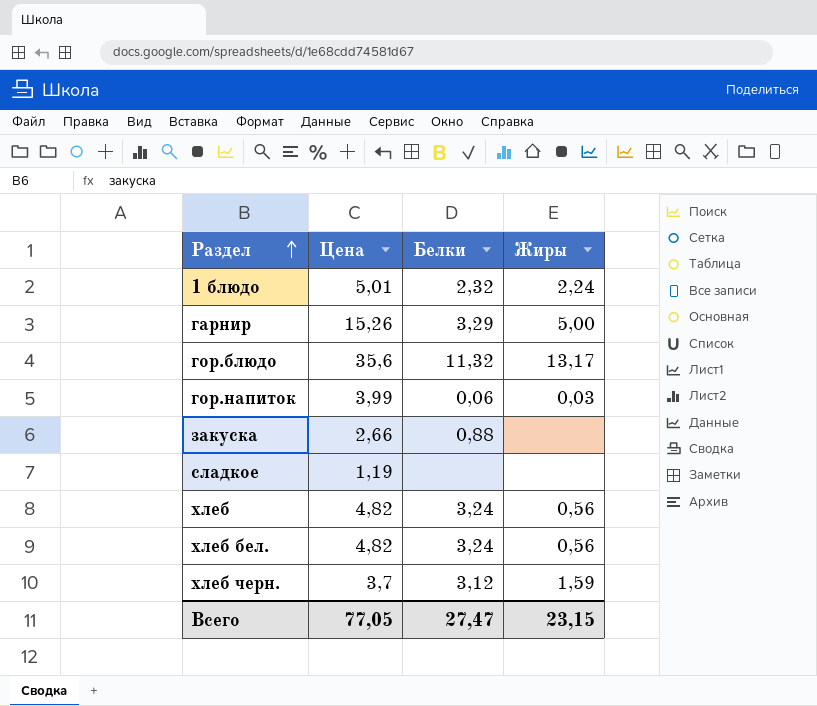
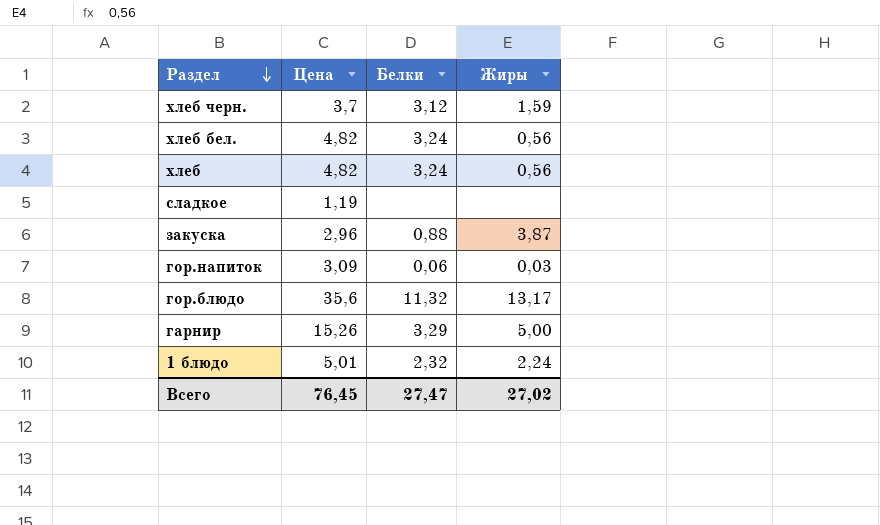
row order: Раздел ascending -> Раздел descending
закуска | Цена: 2,66 -> 2,96
закуска | Жиры: none -> 3,87
гор.напиток | Цена: 3,99 -> 3,09
Всего | Цена: 77,05 -> 76,45
Всего | Жиры: 23,15 -> 27,02

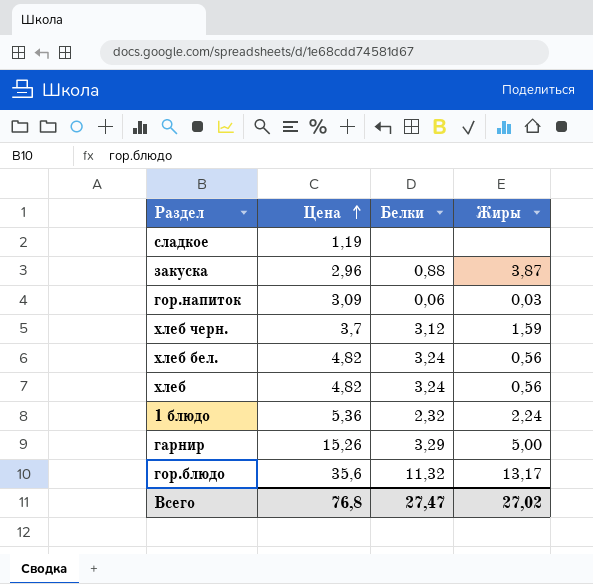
row order: Раздел descending -> Цена ascending
1 блюдо | Цена: 5,01 -> 5,36
Всего | Цена: 76,45 -> 76,8

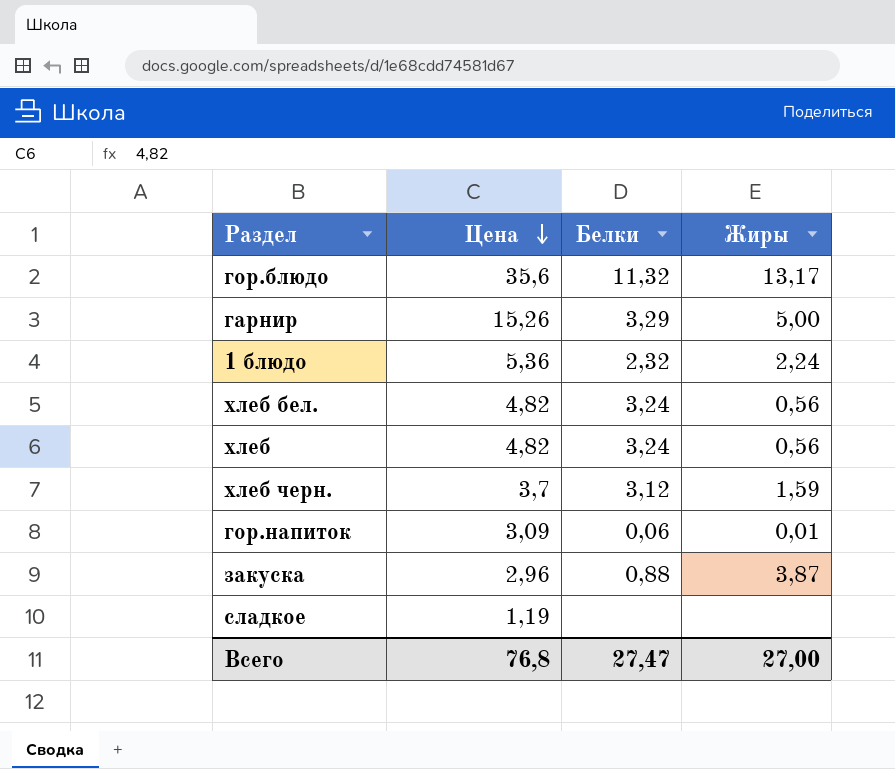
row order: Цена ascending -> Цена descending
гор.напиток | Жиры: 0,03 -> 0,01
Всего | Жиры: 27,02 -> 27,00

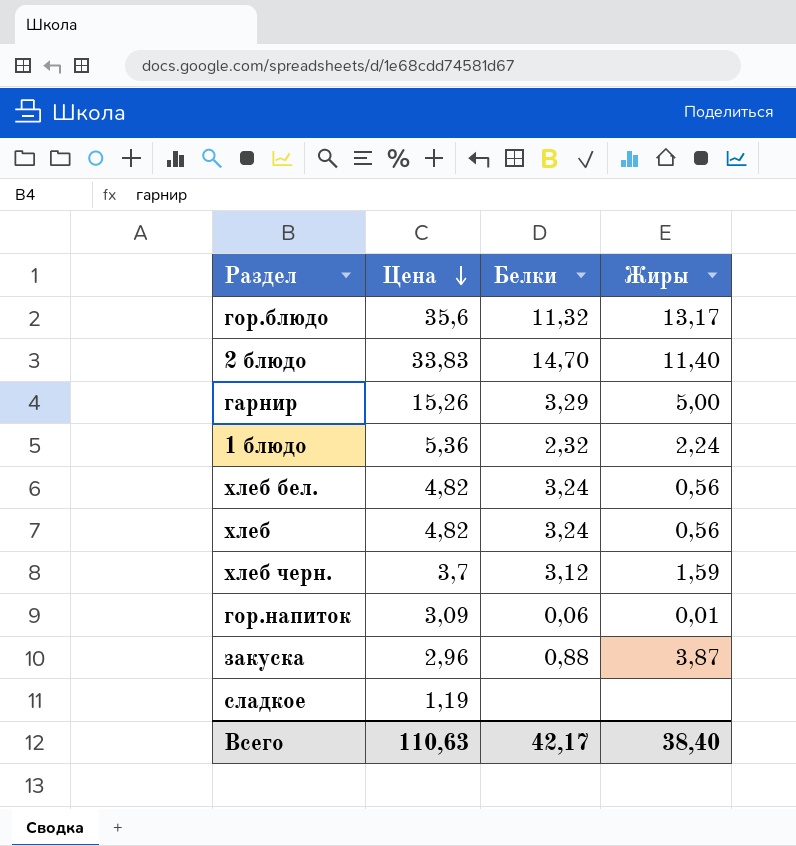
row 2 блюдо: none -> 33,83 | 14,70 | 11,40
Всего | Цена: 76,8 -> 110,63
Всего | Белки: 27,47 -> 42,17
Всего | Жиры: 27,00 -> 38,40

